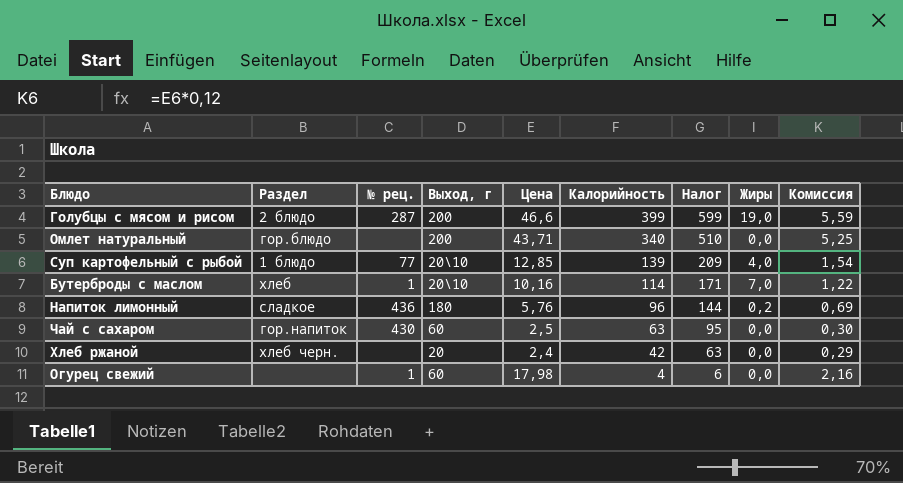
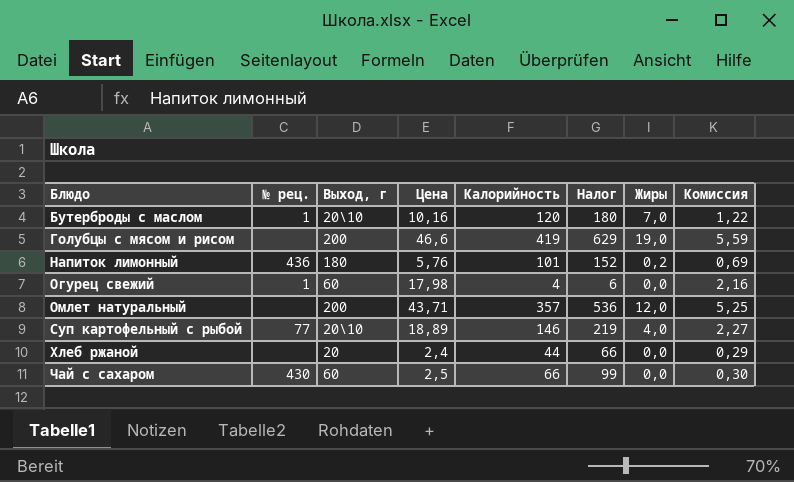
row order: Калорийность descending -> Блюдо ascending
column Раздел | position: 2 -> none
Бутерброды с маслом | Калорийность: 114 -> 120
Бутерброды с маслом | Налог: 171 -> 180
Голубцы с мясом и рисом | № рец.: 287 -> none
Голубцы с мясом и рисом | Калорийность: 399 -> 419
Голубцы с мясом и рисом | Налог: 599 -> 629
Напиток лимонный | Калорийность: 96 -> 101
Напиток лимонный | Налог: 144 -> 152
Омлет натуральный | Калорийность: 340 -> 357
Омлет натуральный | Налог: 510 -> 536
Омлет натуральный | Жиры: 0,0 -> 12,0
Суп картофельный с рыбой | Цена: 12,85 -> 18,89
Суп картофельный с рыбой | Калорийность: 139 -> 146
Суп картофельный с рыбой | Налог: 209 -> 219
Суп картофельный с рыбой | Комиссия: 1,54 -> 2,27
Хлеб ржаной | Калорийность: 42 -> 44
Хлеб ржаной | Налог: 63 -> 66
Чай с сахаром | Калорийность: 63 -> 66
Чай с сахаром | Налог: 95 -> 99

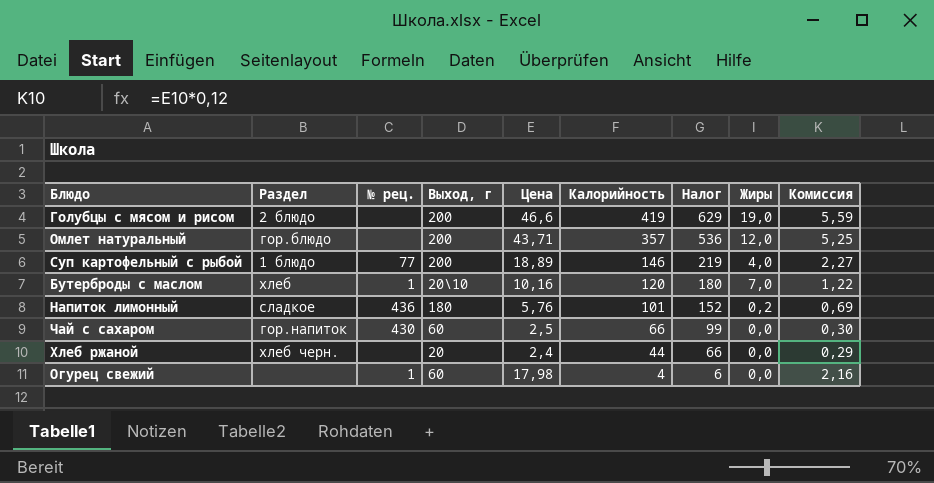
row order: Блюдо ascending -> Калорийность descending
column Раздел | position: none -> 2
Суп картофельный с рыбой | Выход, г: 20\10 -> 200

